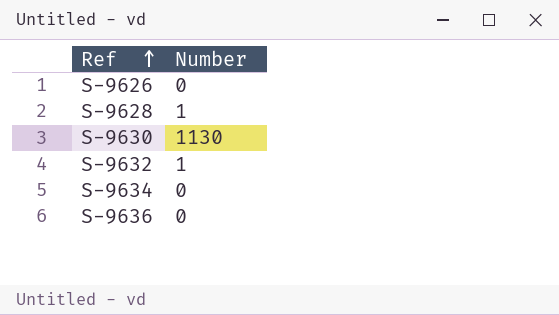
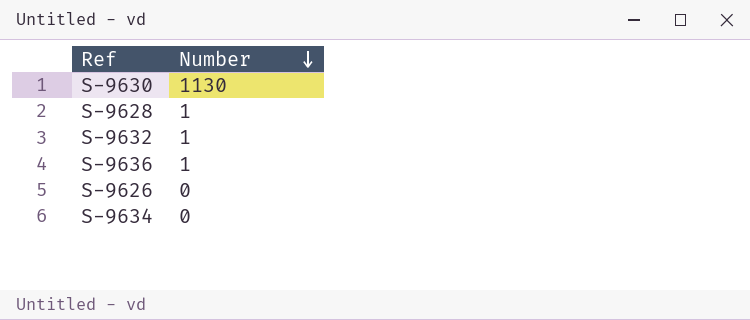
row order: Ref ascending -> Number descending
S-9636 | Number: 0 -> 1

